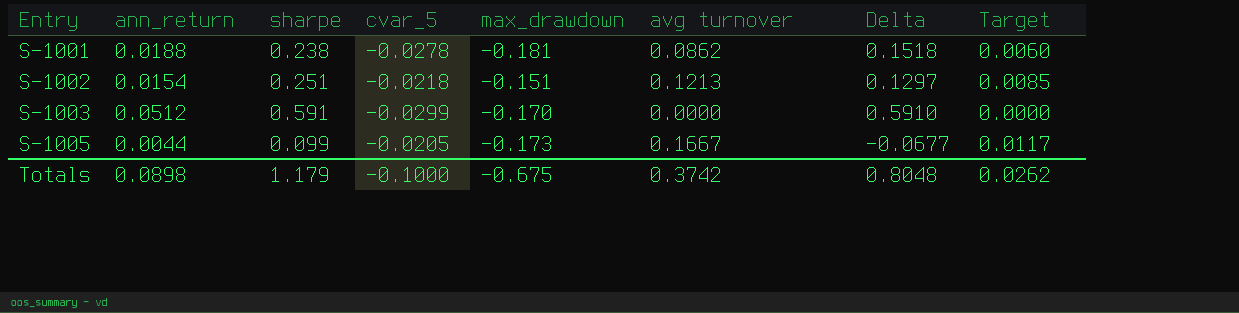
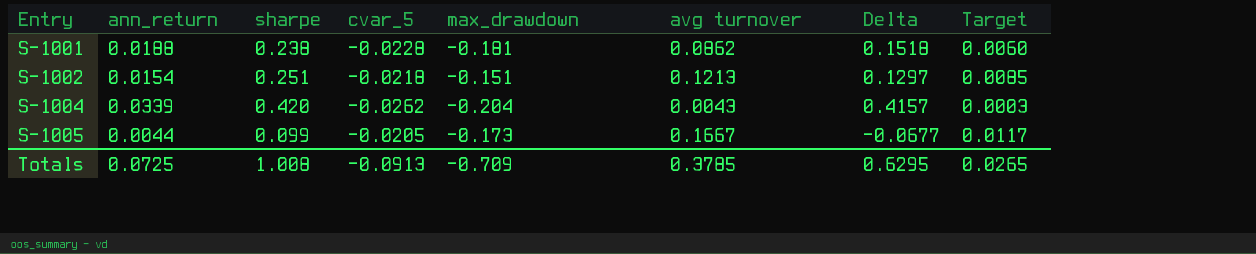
row S-1003: 0.0512 | 0.591 | -0.0299 | -0.170 | 0.0000 | 0.5910 | 0.0000 -> none
S-1001 | cvar_5: -0.0278 -> -0.0228
row S-1004: none -> 0.0339 | 0.420 | -0.0262 | -0.204 | 0.0043 | 0.4157 | 0.0003
Totals | ann_return: 0.0898 -> 0.0725
Totals | sharpe: 1.179 -> 1.008
Totals | cvar_5: -0.1000 -> -0.0913
Totals | max_drawdown: -0.675 -> -0.709
Totals | avg turnover: 0.3742 -> 0.3785
Totals | Delta: 0.8048 -> 0.6295
Totals | Target: 0.0262 -> 0.0265

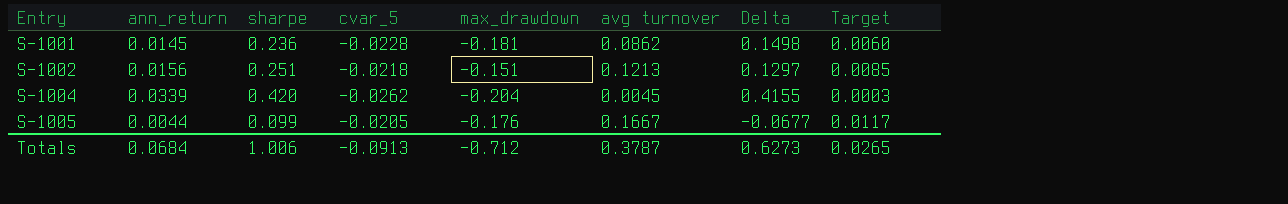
S-1001 | ann_return: 0.0188 -> 0.0145
S-1001 | sharpe: 0.238 -> 0.236
S-1001 | Delta: 0.1518 -> 0.1498
S-1002 | ann_return: 0.0154 -> 0.0156
S-1004 | avg turnover: 0.0043 -> 0.0045
S-1004 | Delta: 0.4157 -> 0.4155
S-1005 | max_drawdown: -0.173 -> -0.176
Totals | ann_return: 0.0725 -> 0.0684
Totals | sharpe: 1.008 -> 1.006
Totals | max_drawdown: -0.709 -> -0.712
Totals | avg turnover: 0.3785 -> 0.3787
Totals | Delta: 0.6295 -> 0.6273

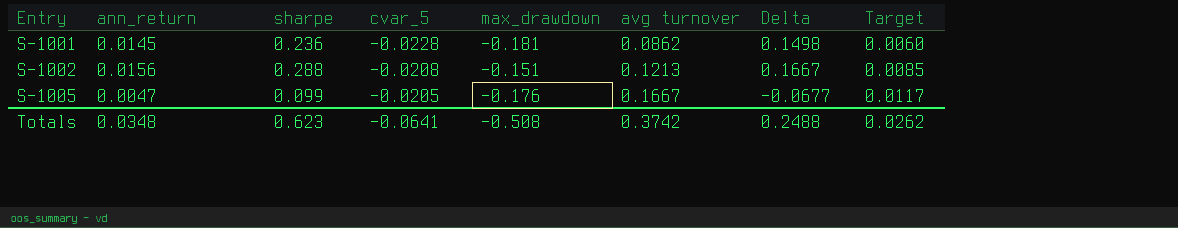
row S-1004: 0.0339 | 0.420 | -0.0262 | -0.204 | 0.0045 | 0.4155 | 0.0003 -> none
S-1002 | sharpe: 0.251 -> 0.288
S-1002 | cvar_5: -0.0218 -> -0.0208
S-1002 | Delta: 0.1297 -> 0.1667
S-1005 | ann_return: 0.0044 -> 0.0047
Totals | ann_return: 0.0684 -> 0.0348
Totals | sharpe: 1.006 -> 0.623
Totals | cvar_5: -0.0913 -> -0.0641
Totals | max_drawdown: -0.712 -> -0.508
Totals | avg turnover: 0.3787 -> 0.3742
Totals | Delta: 0.6273 -> 0.2488
Totals | Target: 0.0265 -> 0.0262

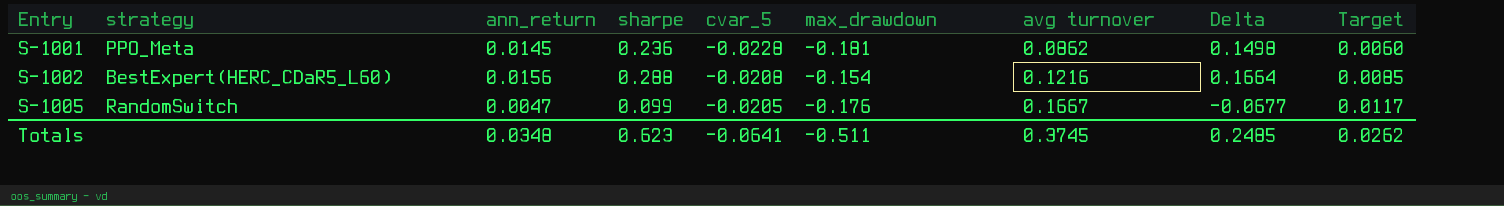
column strategy | position: none -> 2
S-1002 | max_drawdown: -0.151 -> -0.154
S-1002 | avg turnover: 0.1213 -> 0.1216
S-1002 | Delta: 0.1667 -> 0.1664
Totals | max_drawdown: -0.508 -> -0.511
Totals | avg turnover: 0.3742 -> 0.3745
Totals | Delta: 0.2488 -> 0.2485

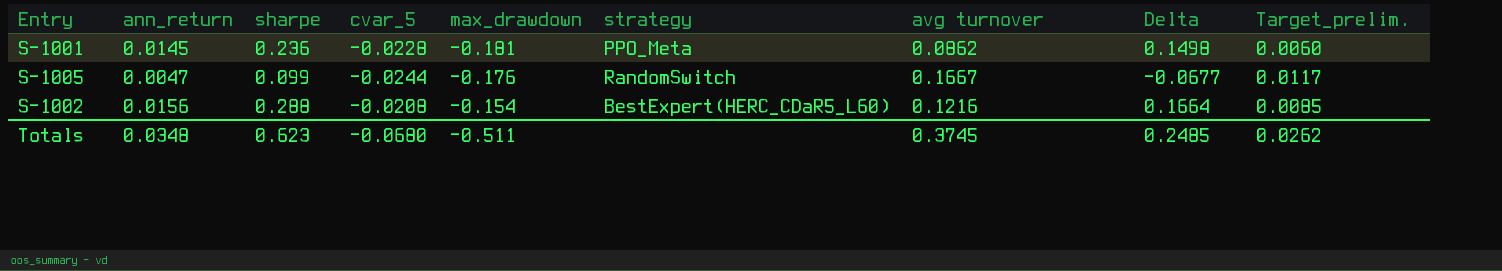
row order: Entry ascending -> max_drawdown ascending
column strategy | position: 2 -> 6
column name: Target -> Target_prelim.
S-1005 | cvar_5: -0.0205 -> -0.0244
Totals | cvar_5: -0.0641 -> -0.0680

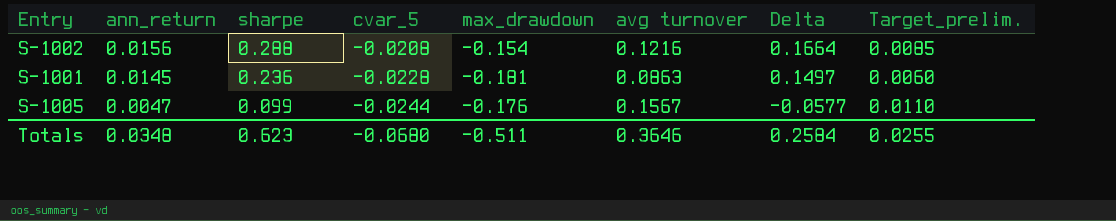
row order: max_drawdown ascending -> ann_return descending
column strategy | position: 6 -> none
S-1001 | avg turnover: 0.0862 -> 0.0863
S-1001 | Delta: 0.1498 -> 0.1497
S-1005 | avg turnover: 0.1667 -> 0.1567
S-1005 | Delta: -0.0677 -> -0.0577
S-1005 | Target_prelim.: 0.0117 -> 0.0110
Totals | avg turnover: 0.3745 -> 0.3646
Totals | Delta: 0.2485 -> 0.2584
Totals | Target_prelim.: 0.0262 -> 0.0255

